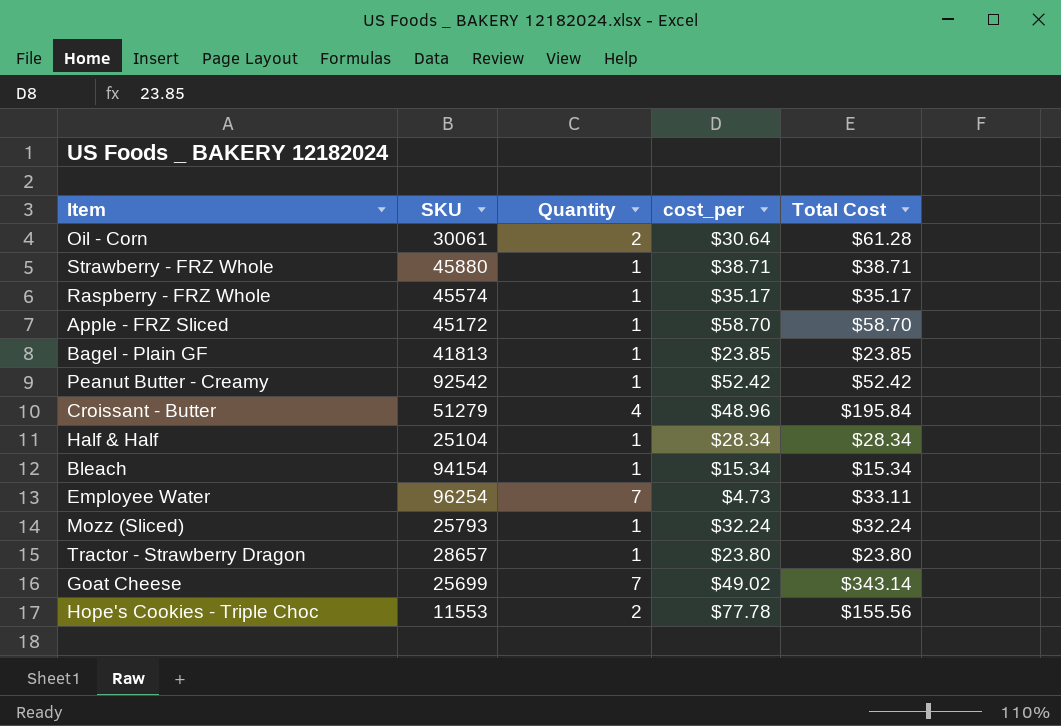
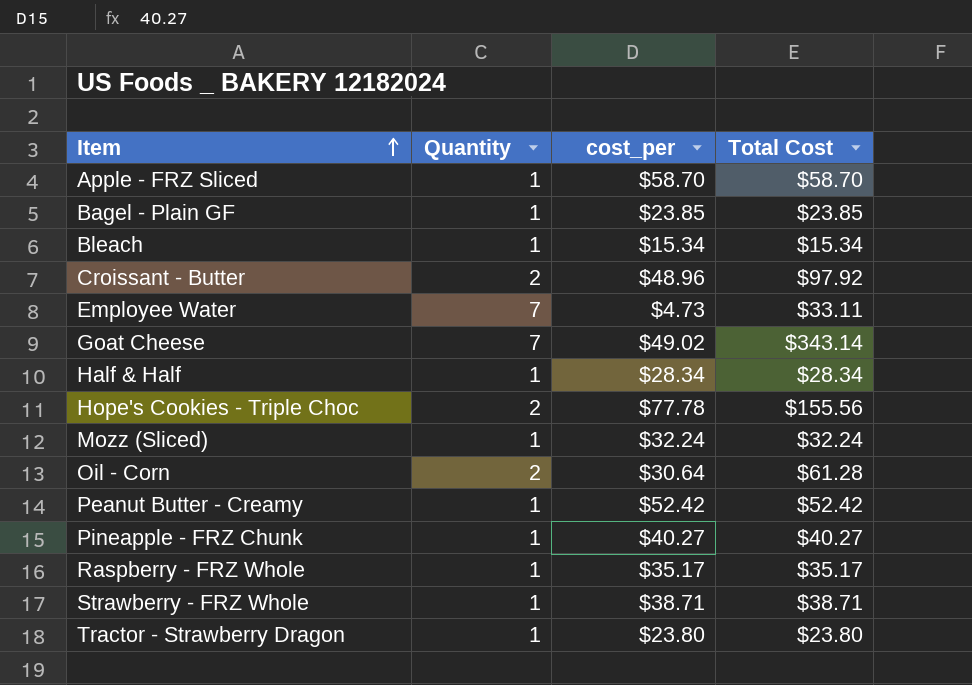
row order: none -> Item ascending
column SKU | position: 2 -> none
Croissant - Butter | Quantity: 4 -> 2
Croissant - Butter | Total Cost: $195.84 -> $97.92
row Pineapple - FRZ Chunk: none -> 1 | $40.27 | $40.27

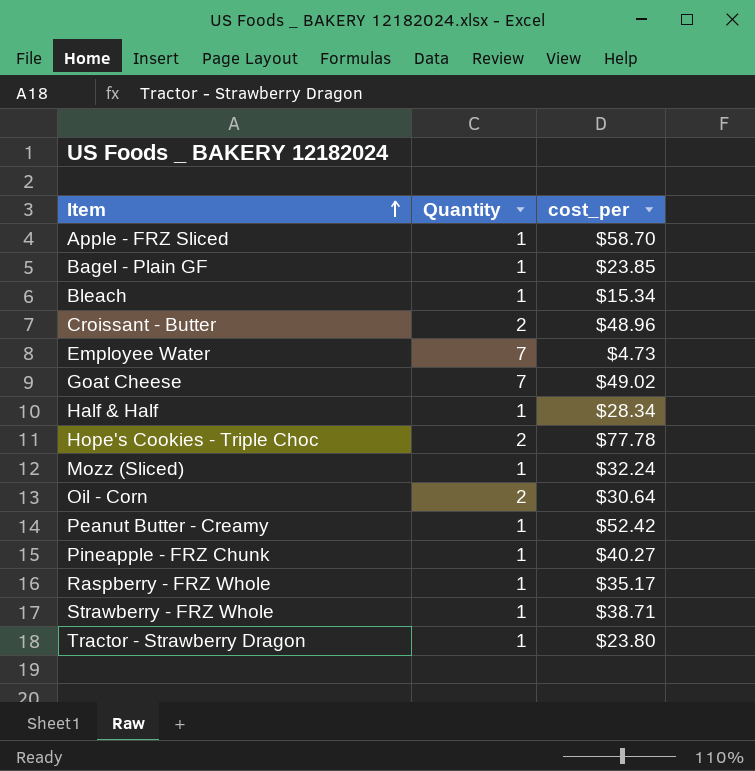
column Total Cost | formula: [Quantity] * [cost_per] -> none

